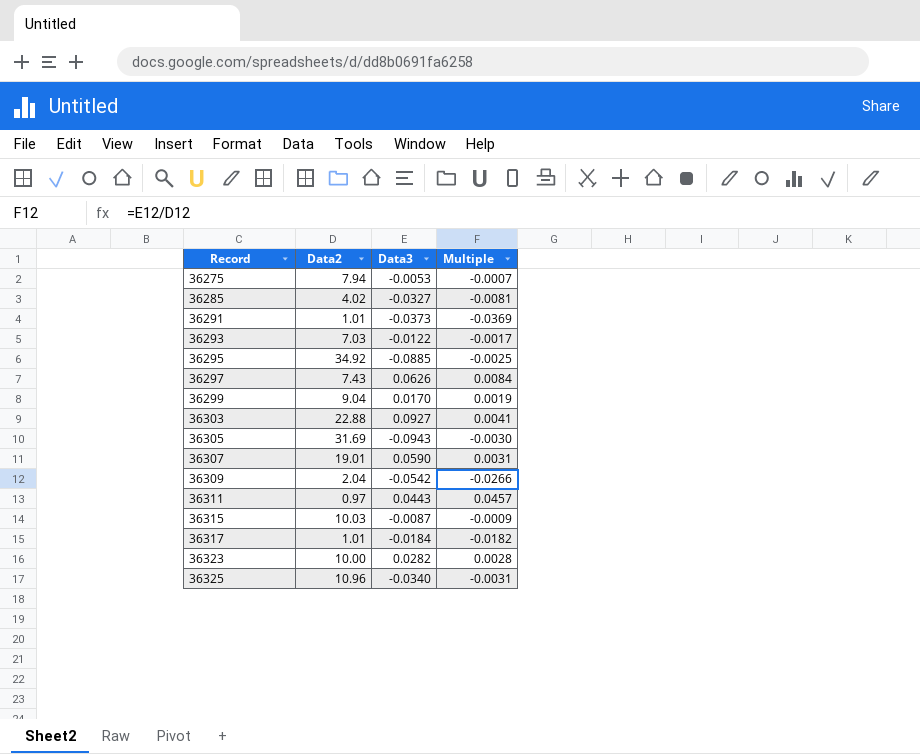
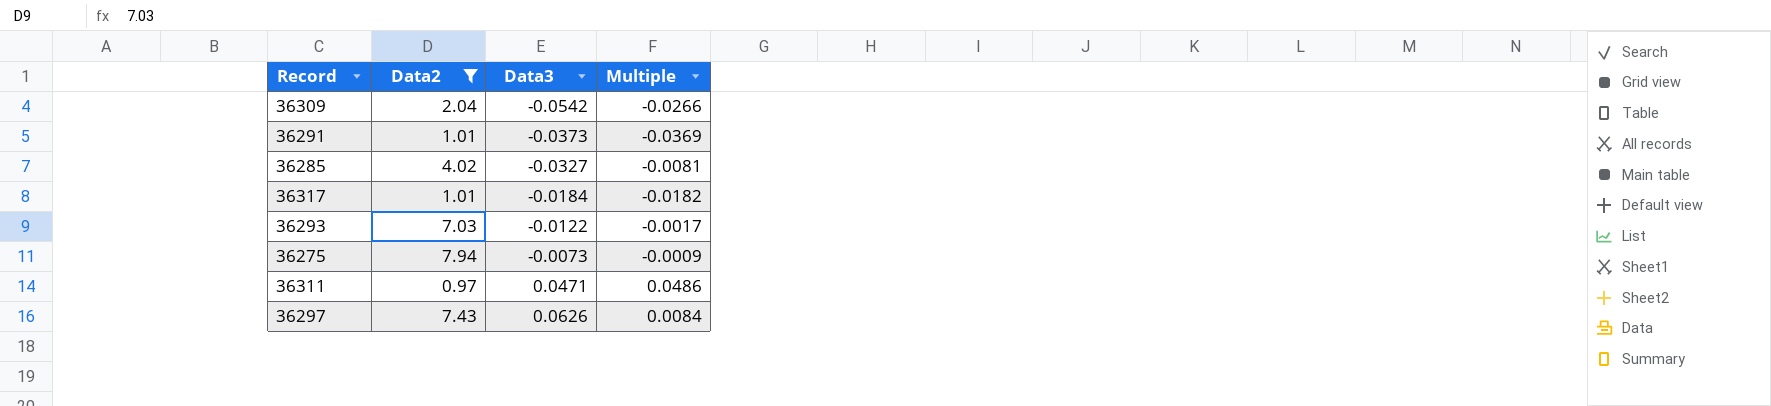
filter: none -> Data2 <= 7.94
row order: Record ascending -> Data3 ascending
36275 | Data3: -0.0053 -> -0.0073
36275 | Multiple: -0.0007 -> -0.0009
36311 | Data3: 0.0443 -> 0.0471
36311 | Multiple: 0.0457 -> 0.0486

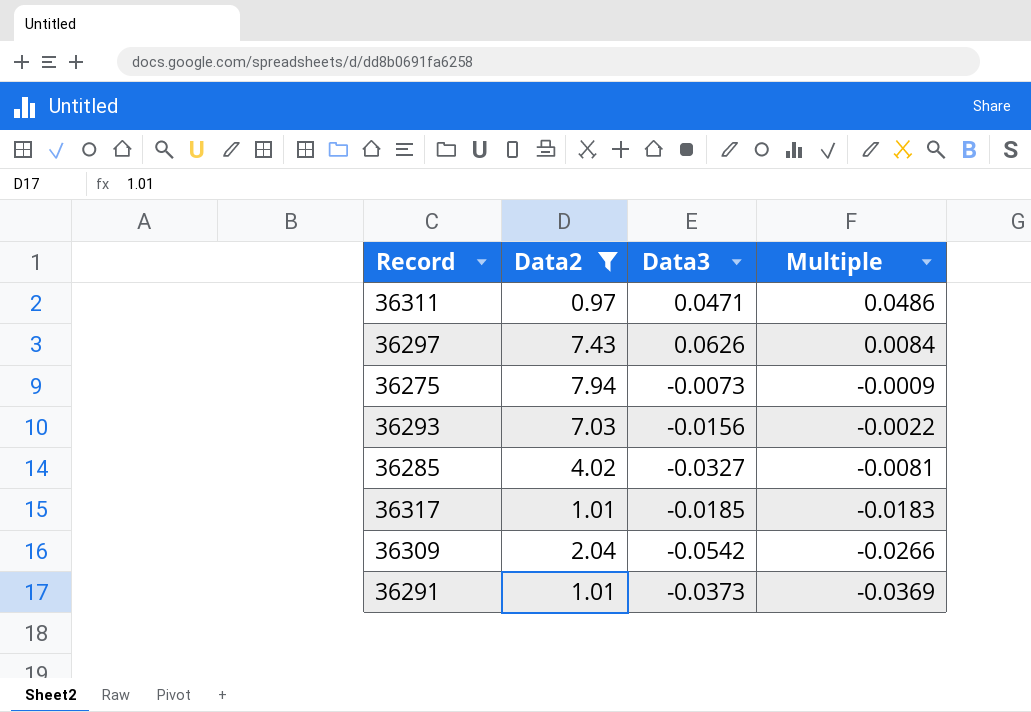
row order: Data3 ascending -> Multiple descending
36293 | Data3: -0.0122 -> -0.0156
36293 | Multiple: -0.0017 -> -0.0022
36317 | Data3: -0.0184 -> -0.0185
36317 | Multiple: -0.0182 -> -0.0183

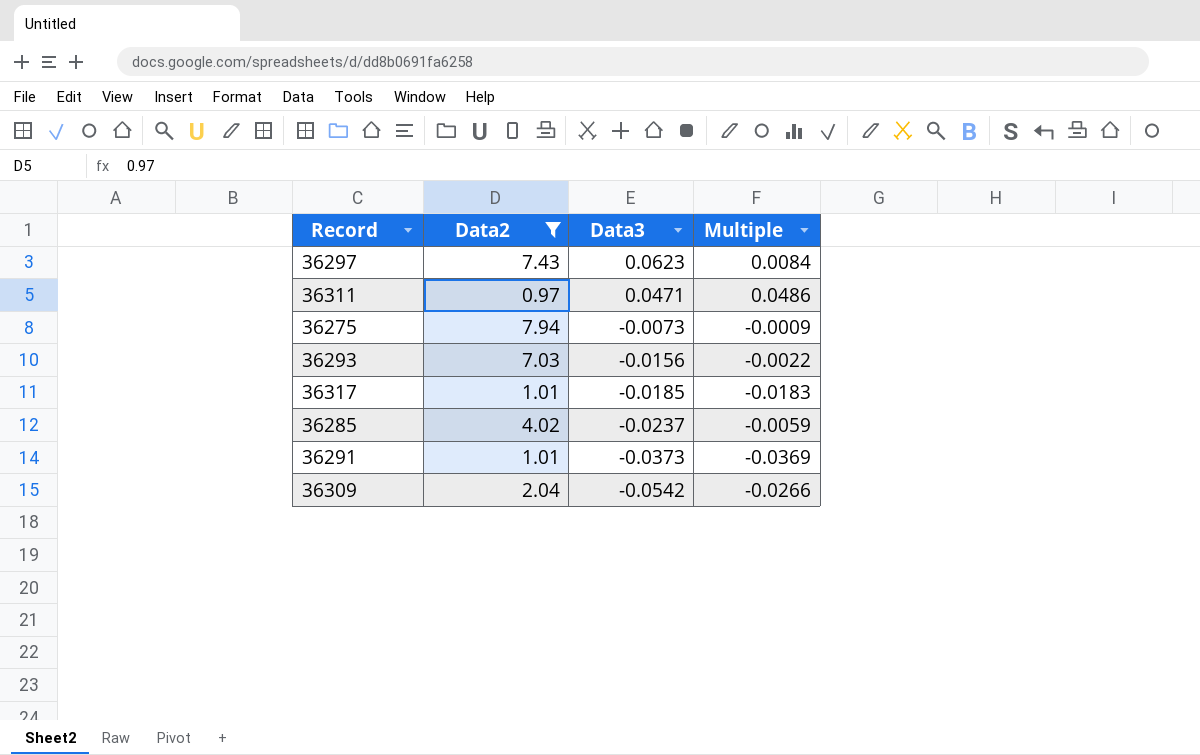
row order: Multiple descending -> Data3 descending
36297 | Data3: 0.0626 -> 0.0623
36285 | Data3: -0.0327 -> -0.0237
36285 | Multiple: -0.0081 -> -0.0059

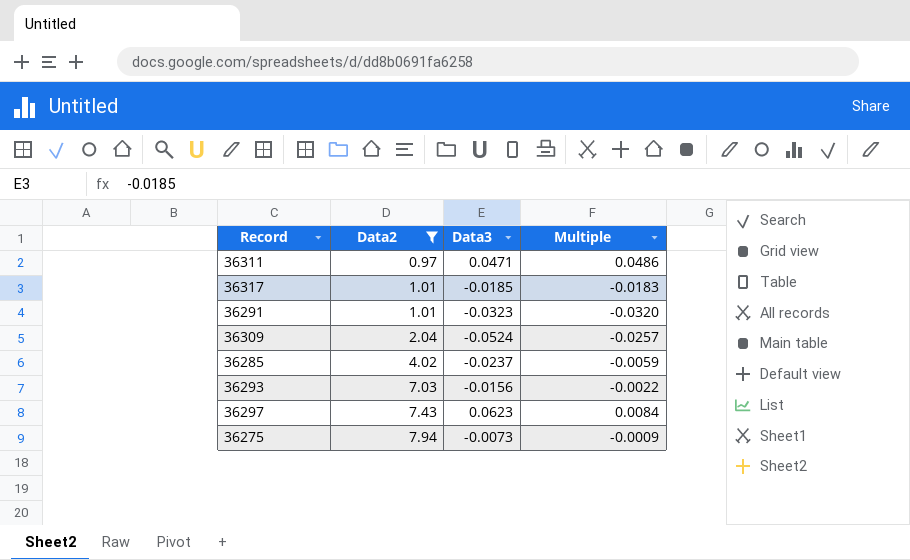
row order: Data3 descending -> Data2 ascending
36291 | Data3: -0.0373 -> -0.0323
36291 | Multiple: -0.0369 -> -0.0320
36309 | Data3: -0.0542 -> -0.0524
36309 | Multiple: -0.0266 -> -0.0257

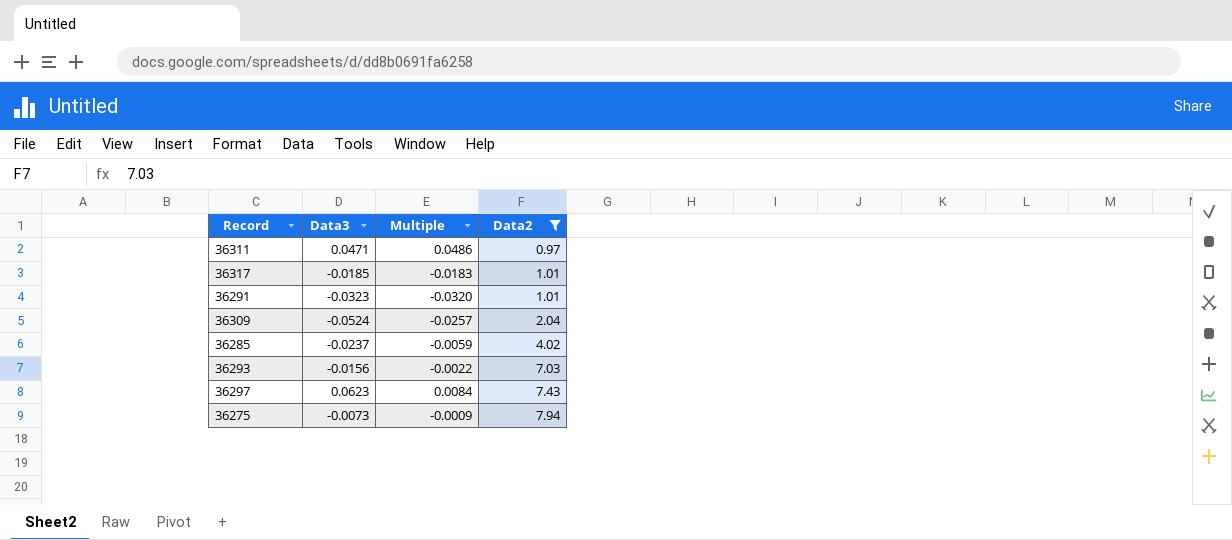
column Data2 | position: 2 -> 4

